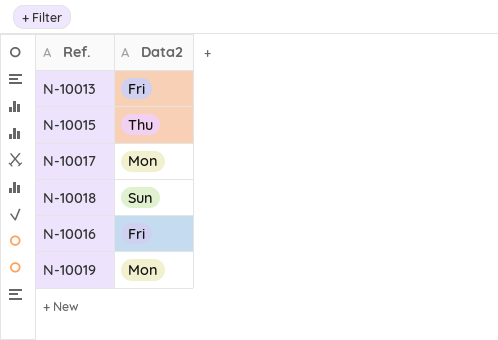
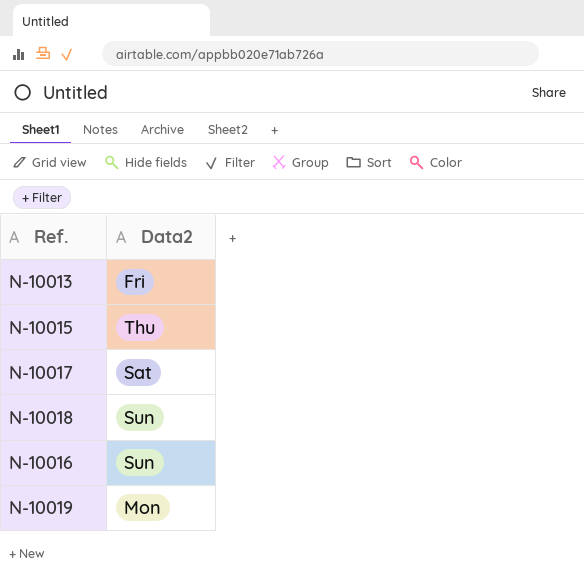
N-10017 | Data2: Mon -> Sat
N-10016 | Data2: Fri -> Sun

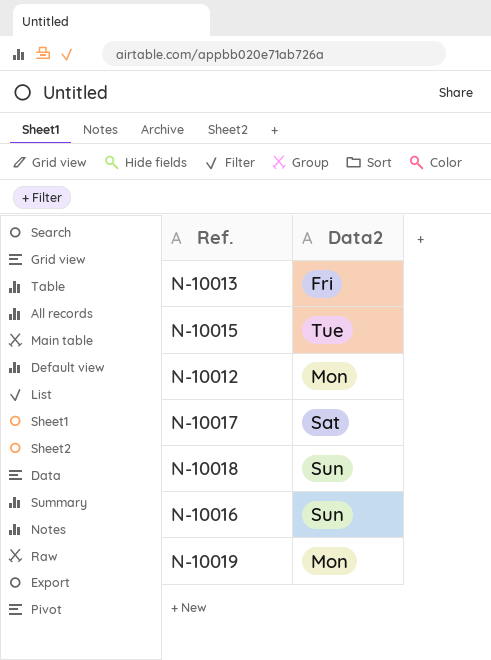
N-10015 | Data2: Thu -> Tue
row N-10012: none -> Mon

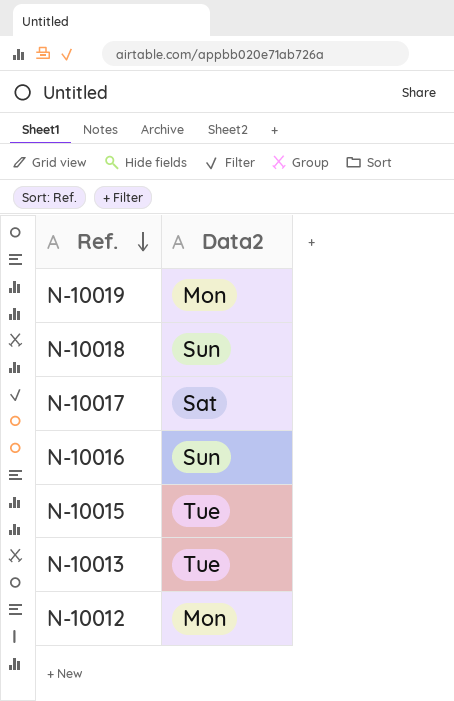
row order: none -> Ref. descending
N-10013 | Data2: Fri -> Tue

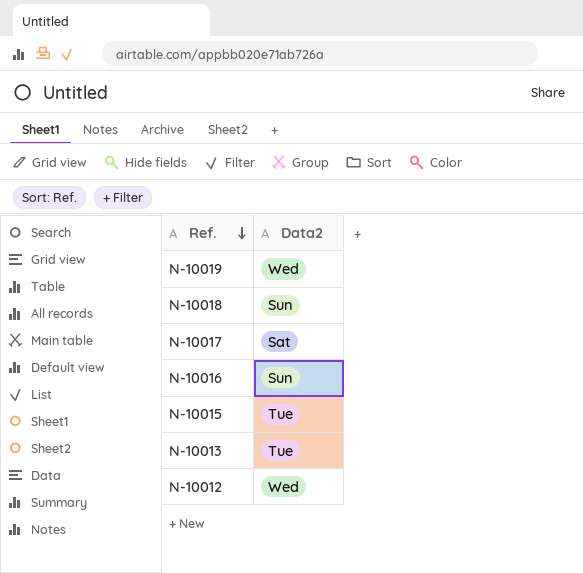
N-10019 | Data2: Mon -> Wed
N-10012 | Data2: Mon -> Wed

